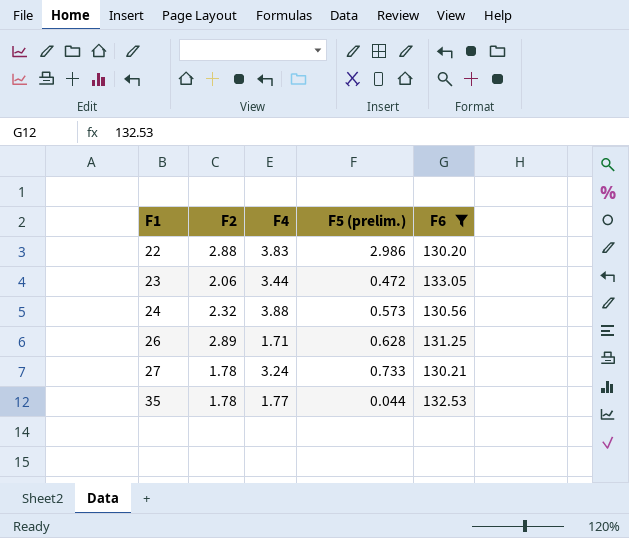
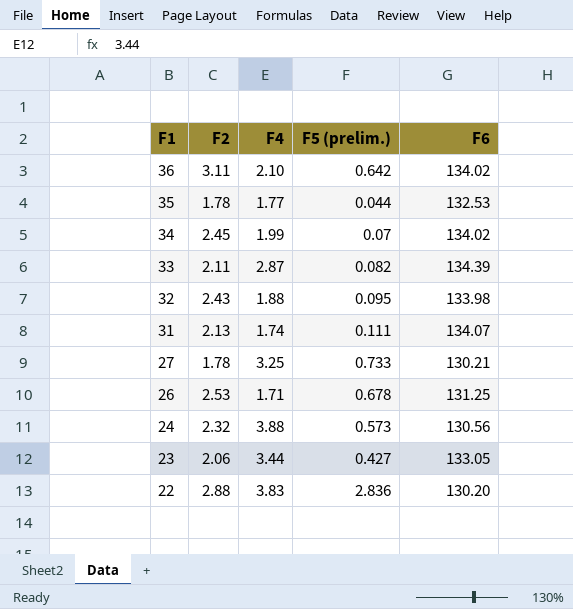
filter: F6 <= 133.05 -> none
row order: F1 ascending -> F1 descending
27 | F4: 3.24 -> 3.25
26 | F2: 2.89 -> 2.53
26 | F5 (prelim.): 0.628 -> 0.678
23 | F5 (prelim.): 0.472 -> 0.427
22 | F5 (prelim.): 2.986 -> 2.836

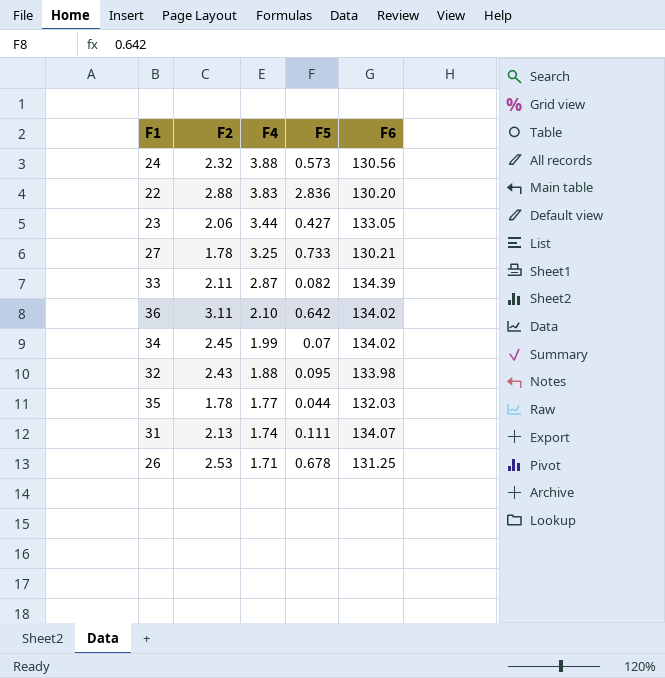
row order: F1 descending -> F4 descending
column name: F5 (prelim.) -> F5
35 | F6: 132.53 -> 132.03

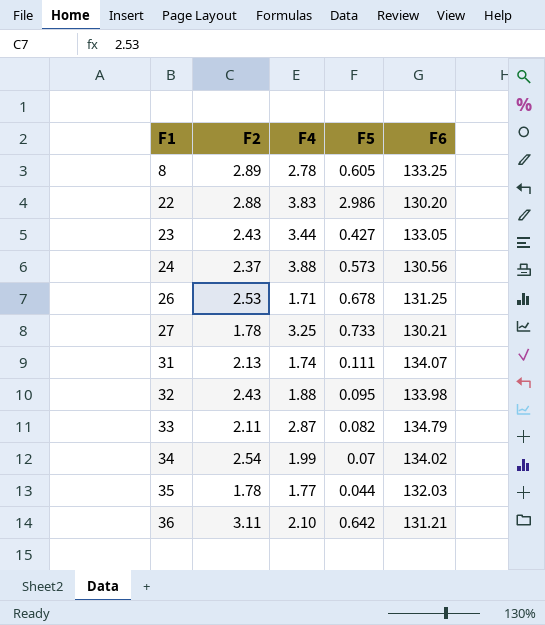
row order: F4 descending -> F1 ascending
row 8: none -> 2.89 | 2.78 | 0.605 | 133.25
22 | F5: 2.836 -> 2.986
23 | F2: 2.06 -> 2.43
24 | F2: 2.32 -> 2.37
33 | F6: 134.39 -> 134.79
34 | F2: 2.45 -> 2.54
36 | F6: 134.02 -> 131.21

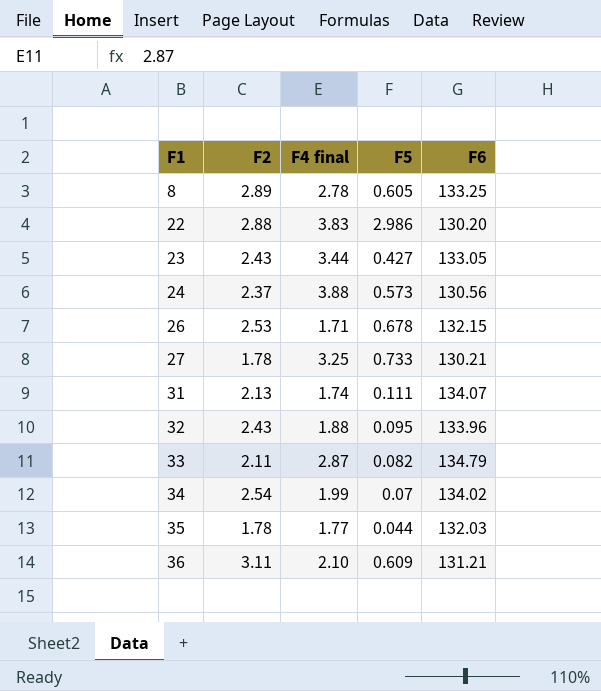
column name: F4 -> F4 final
26 | F6: 131.25 -> 132.15
32 | F6: 133.98 -> 133.96
36 | F5: 0.642 -> 0.609

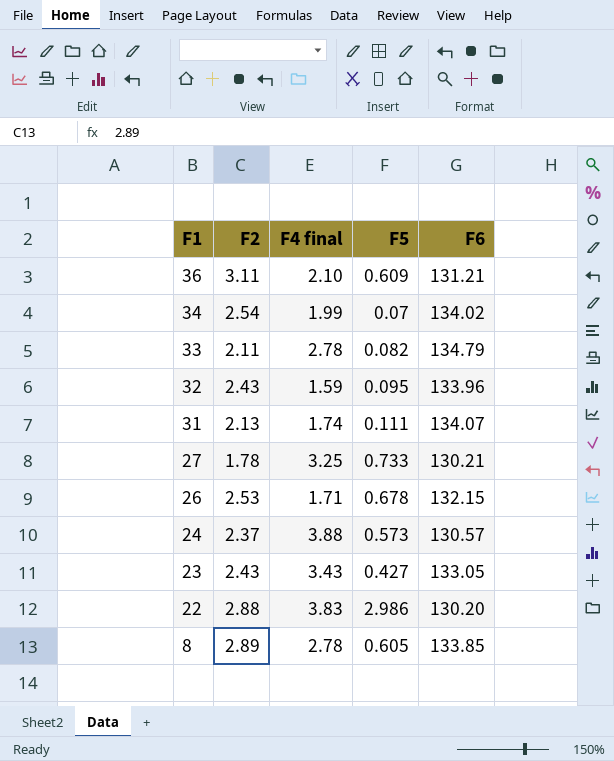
row order: F1 ascending -> F1 descending
row 35: 1.78 | 1.77 | 0.044 | 132.03 -> none
33 | F4 final: 2.87 -> 2.78
32 | F4 final: 1.88 -> 1.59
24 | F6: 130.56 -> 130.57
23 | F4 final: 3.44 -> 3.43
8 | F6: 133.25 -> 133.85

